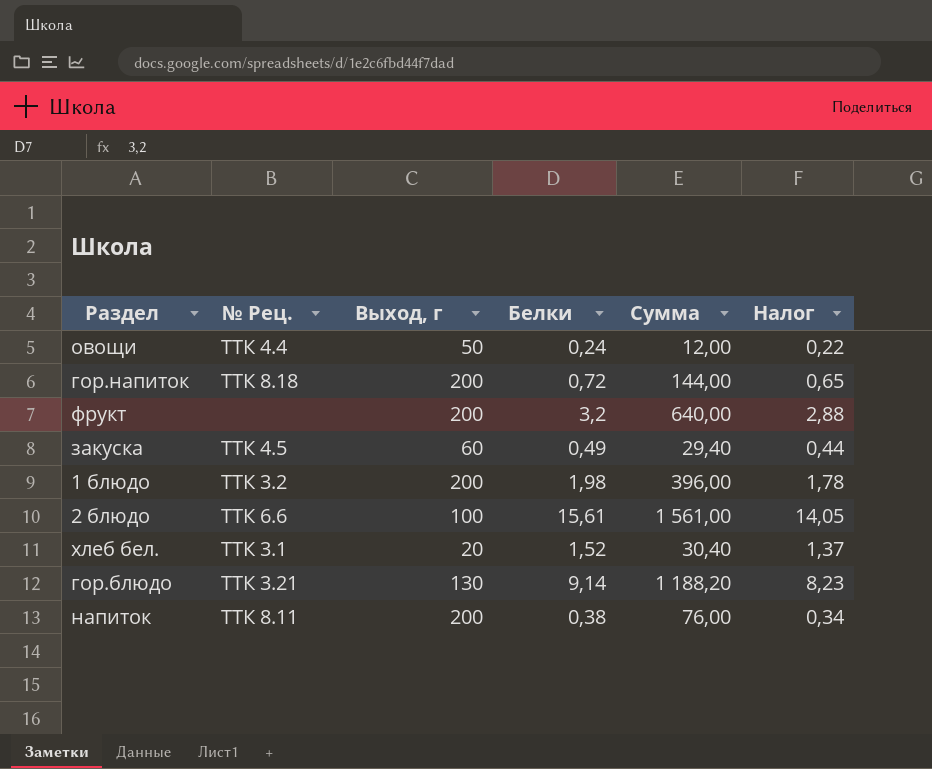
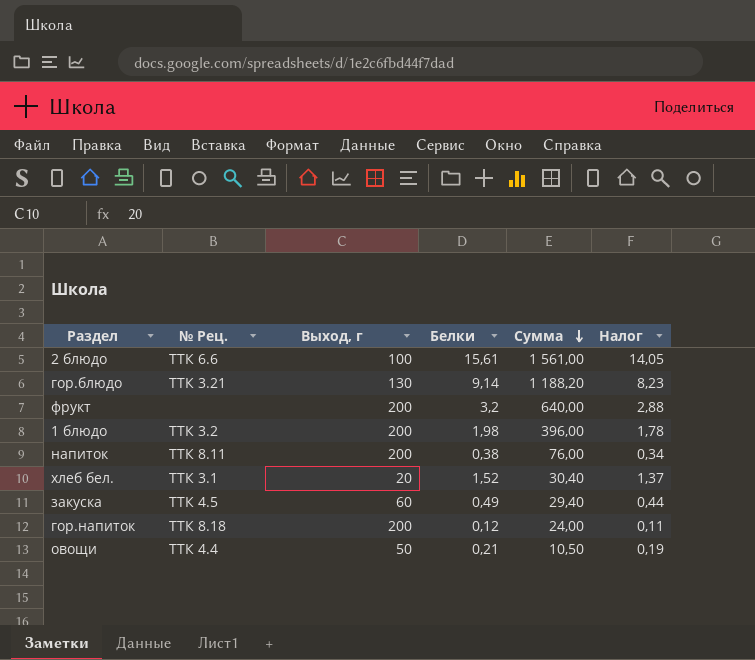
row order: none -> Сумма descending
гор.напиток | Белки: 0,72 -> 0,12
гор.напиток | Сумма: 144,00 -> 24,00
гор.напиток | Налог: 0,65 -> 0,11
овощи | Белки: 0,24 -> 0,21
овощи | Сумма: 12,00 -> 10,50
овощи | Налог: 0,22 -> 0,19

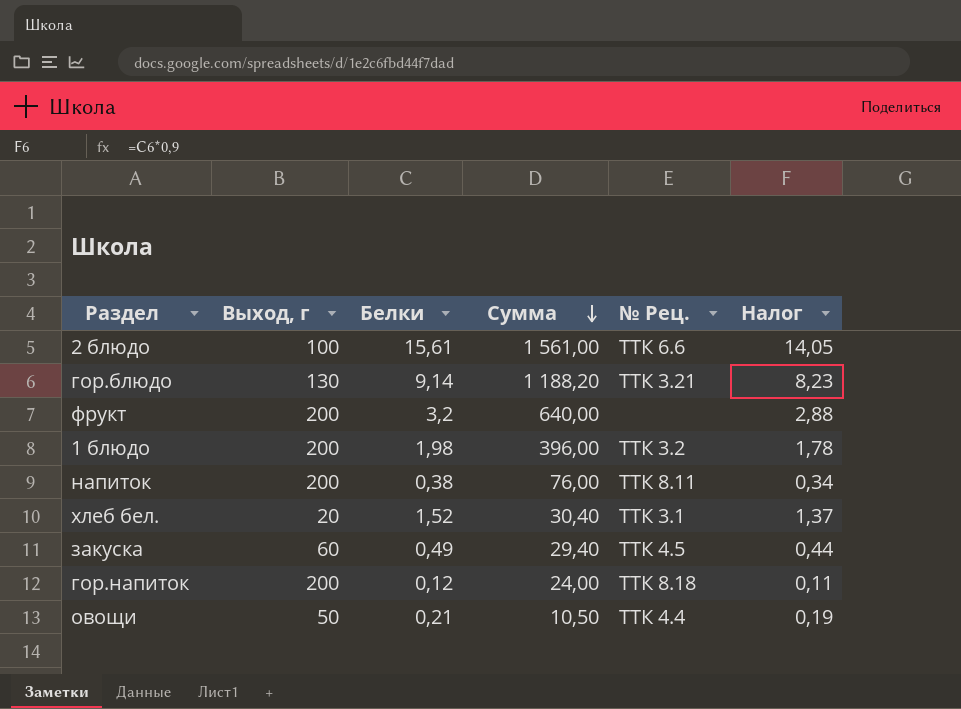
column № Рец. | position: 2 -> 5

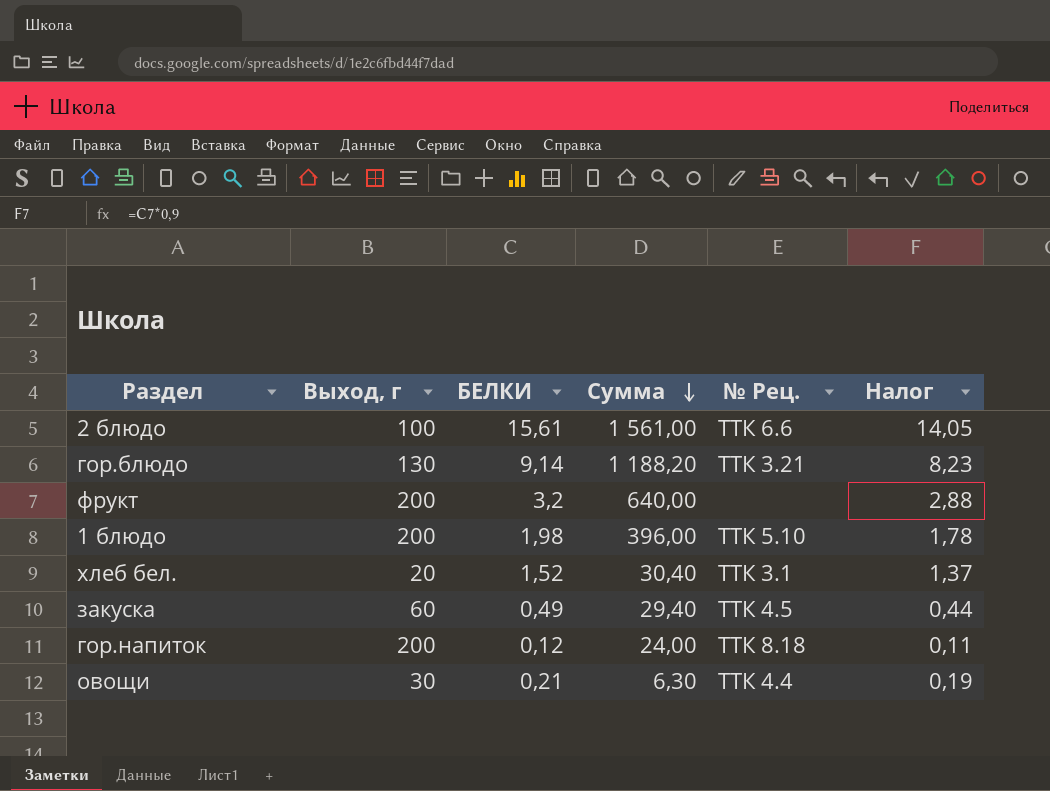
column name: Белки -> БЕЛКИ
row напиток: 200 | 0,38 | 76,00 | ТТК 8.11 | 0,34 -> none
1 блюдо | № Рец.: ТТК 3.2 -> ТТК 5.10
овощи | Выход, г: 50 -> 30
овощи | Сумма: 10,50 -> 6,30

